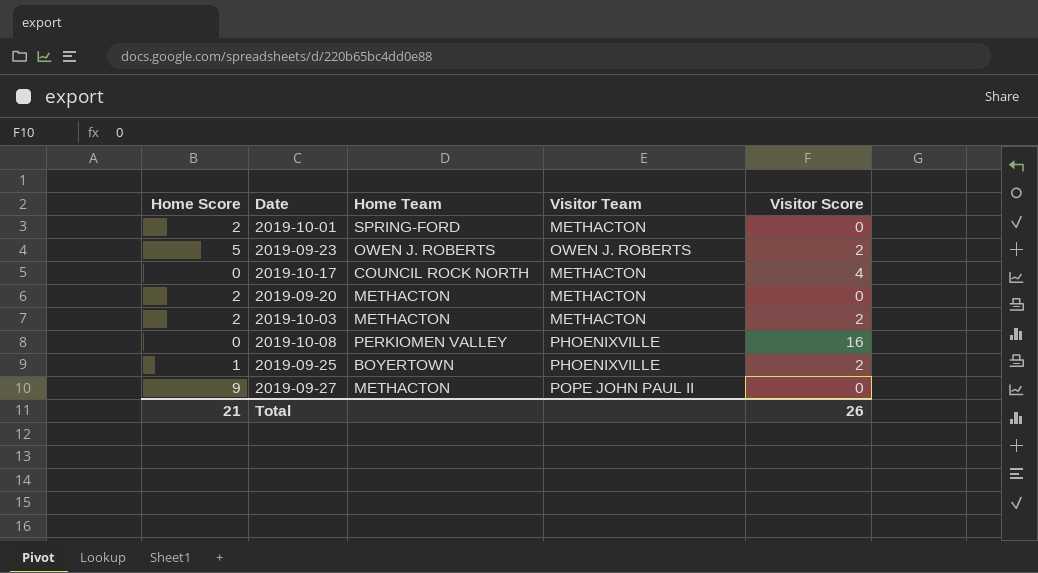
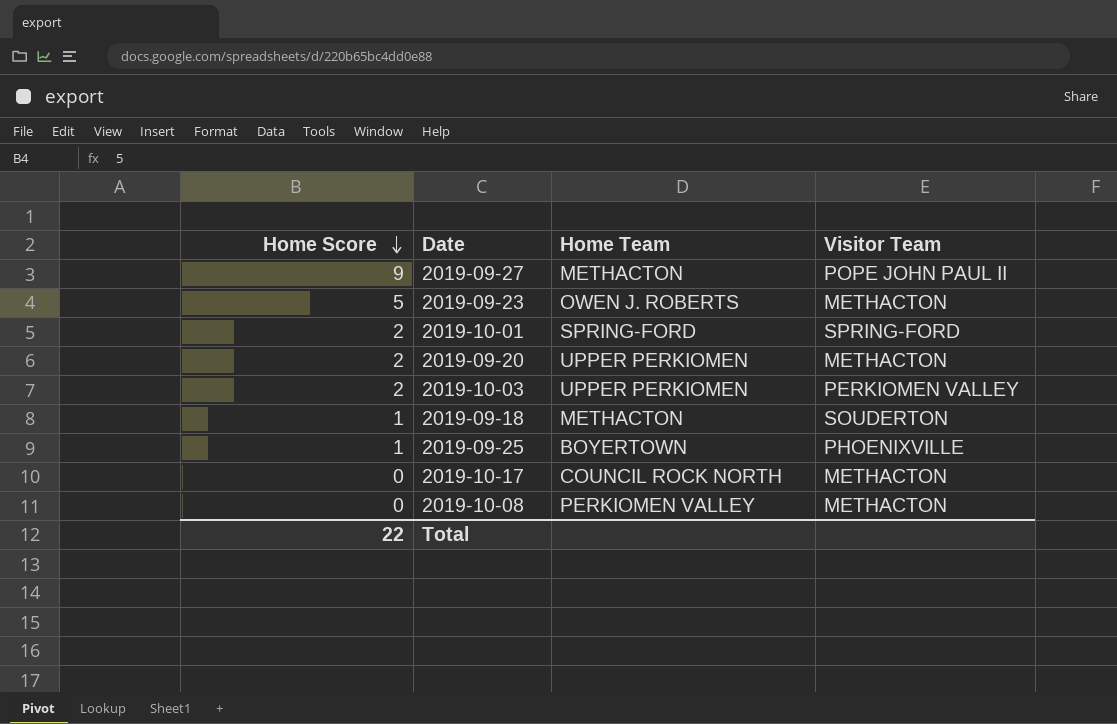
row order: none -> Home Score descending
column Visitor Score | position: 5 -> none
2019-09-23 | Visitor Team: OWEN J. ROBERTS -> METHACTON
2019-10-01 | Visitor Team: METHACTON -> SPRING-FORD
2019-09-20 | Home Team: METHACTON -> UPPER PERKIOMEN
2019-10-03 | Home Team: METHACTON -> UPPER PERKIOMEN
2019-10-03 | Visitor Team: METHACTON -> PERKIOMEN VALLEY
row 2019-09-18: none -> 1 | METHACTON | SOUDERTON
2019-10-08 | Visitor Team: PHOENIXVILLE -> METHACTON
Total | Home Score: 21 -> 22

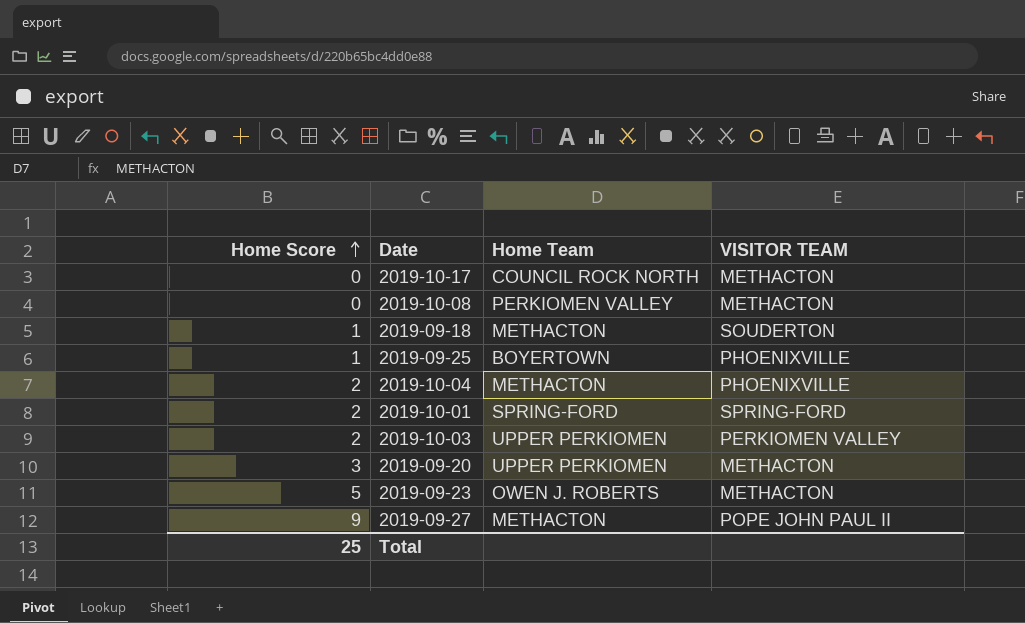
row order: Home Score descending -> Home Score ascending
column name: Visitor Team -> VISITOR TEAM
row 2019-10-04: none -> 2 | METHACTON | PHOENIXVILLE
2019-09-20 | Home Score: 2 -> 3
Total | Home Score: 22 -> 25

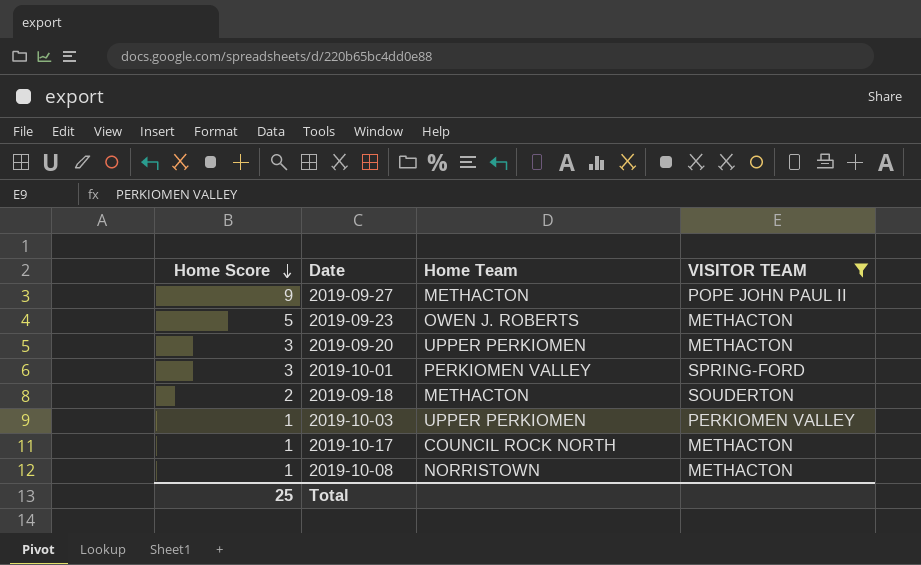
filter: none -> VISITOR TEAM != PHOENIXVILLE
row order: Home Score ascending -> Home Score descending
2019-10-01 | Home Score: 2 -> 3
2019-10-01 | Home Team: SPRING-FORD -> PERKIOMEN VALLEY
2019-09-18 | Home Score: 1 -> 2
2019-10-03 | Home Score: 2 -> 1
2019-10-17 | Home Score: 0 -> 1
2019-10-08 | Home Score: 0 -> 1
2019-10-08 | Home Team: PERKIOMEN VALLEY -> NORRISTOWN

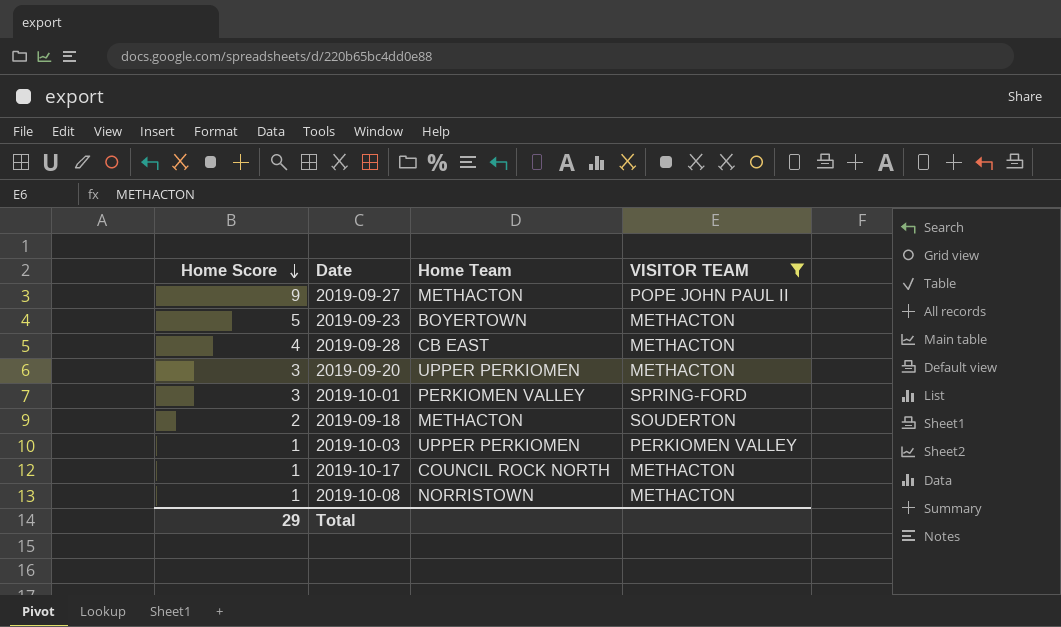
2019-09-23 | Home Team: OWEN J. ROBERTS -> BOYERTOWN
row 2019-09-28: none -> 4 | CB EAST | METHACTON
Total | Home Score: 25 -> 29

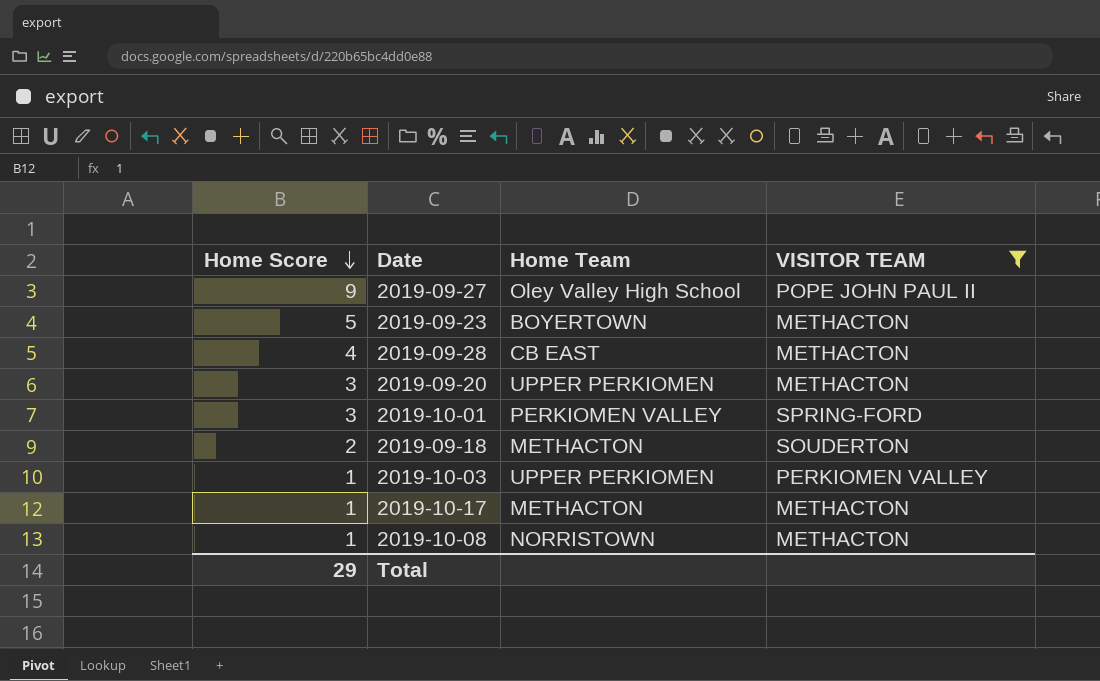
2019-09-27 | Home Team: METHACTON -> Oley Valley High School
2019-10-17 | Home Team: COUNCIL ROCK NORTH -> METHACTON

